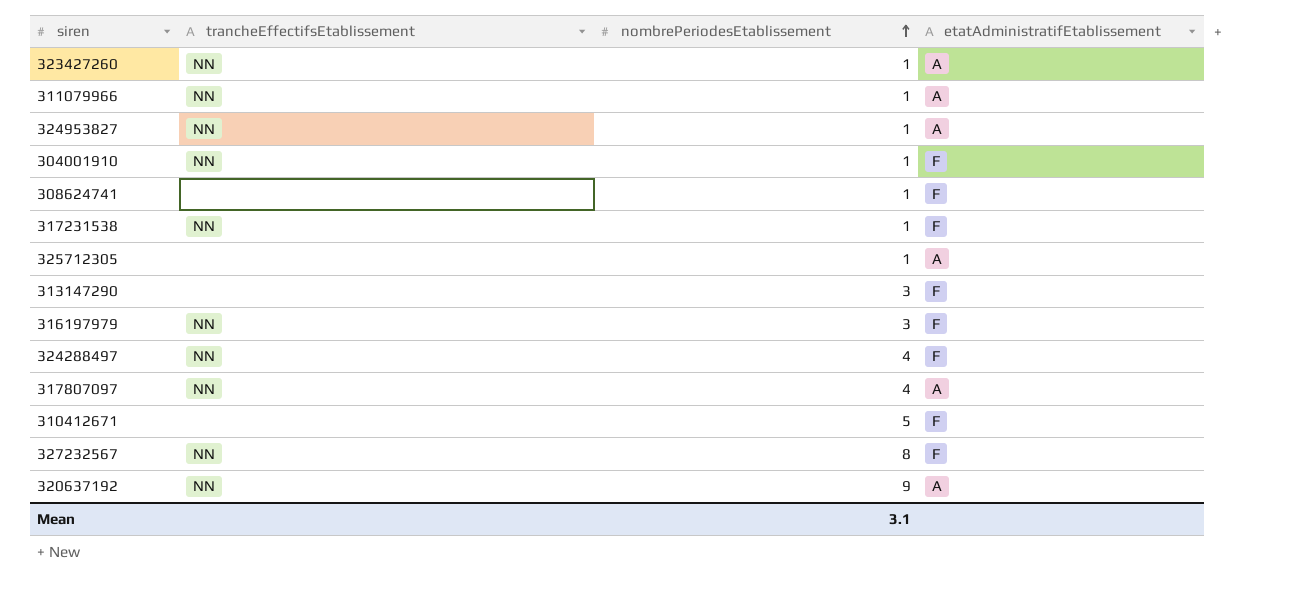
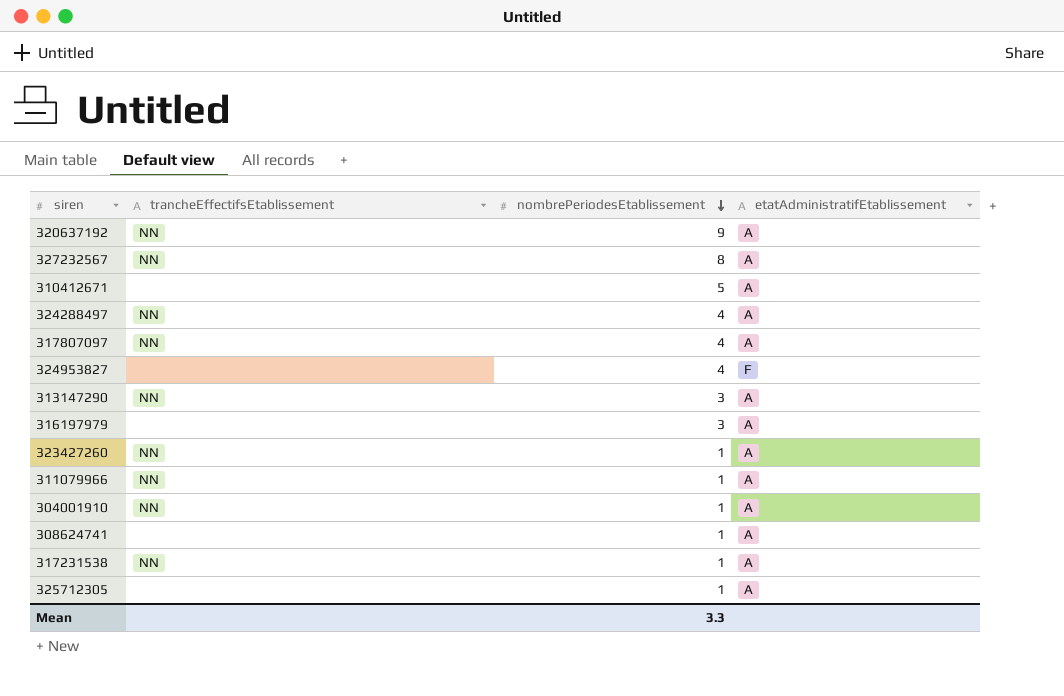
row order: nombrePeriodesEtablissement ascending -> nombrePeriodesEtablissement descending
327232567 | etatAdministratifEtablissement: F -> A
310412671 | etatAdministratifEtablissement: F -> A
324288497 | etatAdministratifEtablissement: F -> A
324953827 | trancheEffectifsEtablissement: NN -> none
324953827 | nombrePeriodesEtablissement: 1 -> 4
324953827 | etatAdministratifEtablissement: A -> F
313147290 | trancheEffectifsEtablissement: none -> NN
313147290 | etatAdministratifEtablissement: F -> A
316197979 | trancheEffectifsEtablissement: NN -> none
316197979 | etatAdministratifEtablissement: F -> A
304001910 | etatAdministratifEtablissement: F -> A
308624741 | etatAdministratifEtablissement: F -> A
317231538 | etatAdministratifEtablissement: F -> A
Mean | nombrePeriodesEtablissement: 3.1 -> 3.3

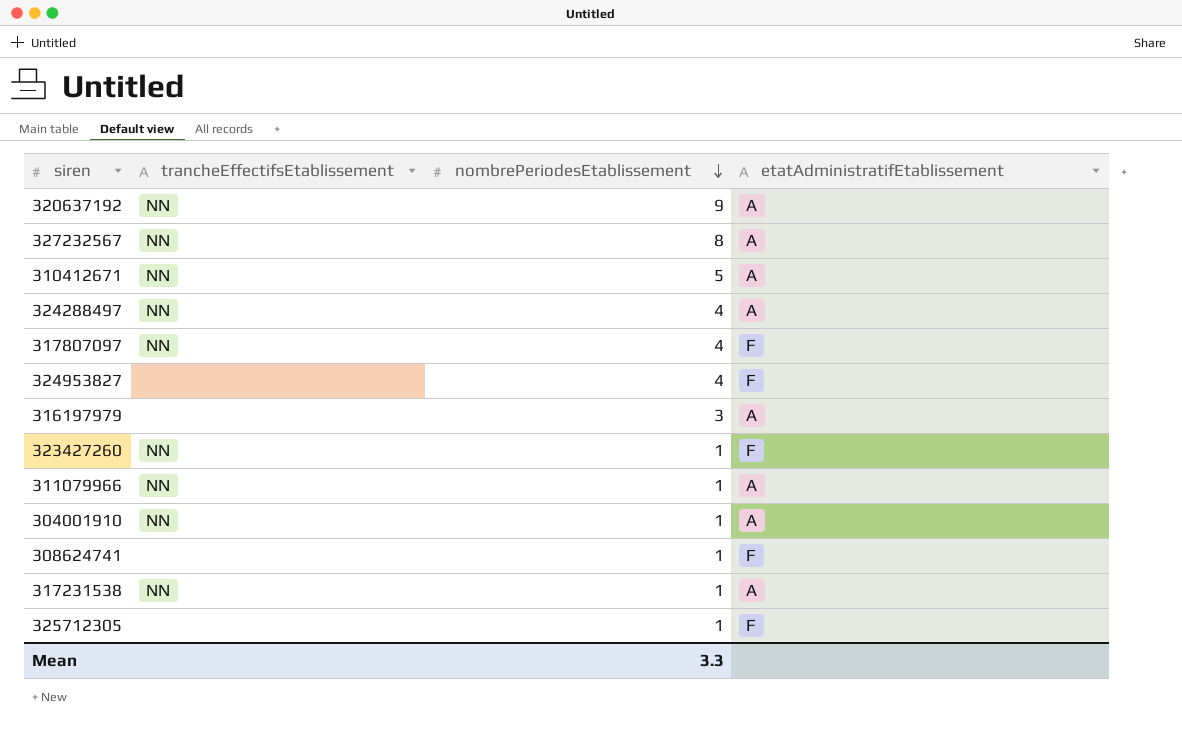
row 313147290: NN | 3 | A -> none
310412671 | trancheEffectifsEtablissement: none -> NN
317807097 | etatAdministratifEtablissement: A -> F
323427260 | etatAdministratifEtablissement: A -> F
308624741 | etatAdministratifEtablissement: A -> F
325712305 | etatAdministratifEtablissement: A -> F

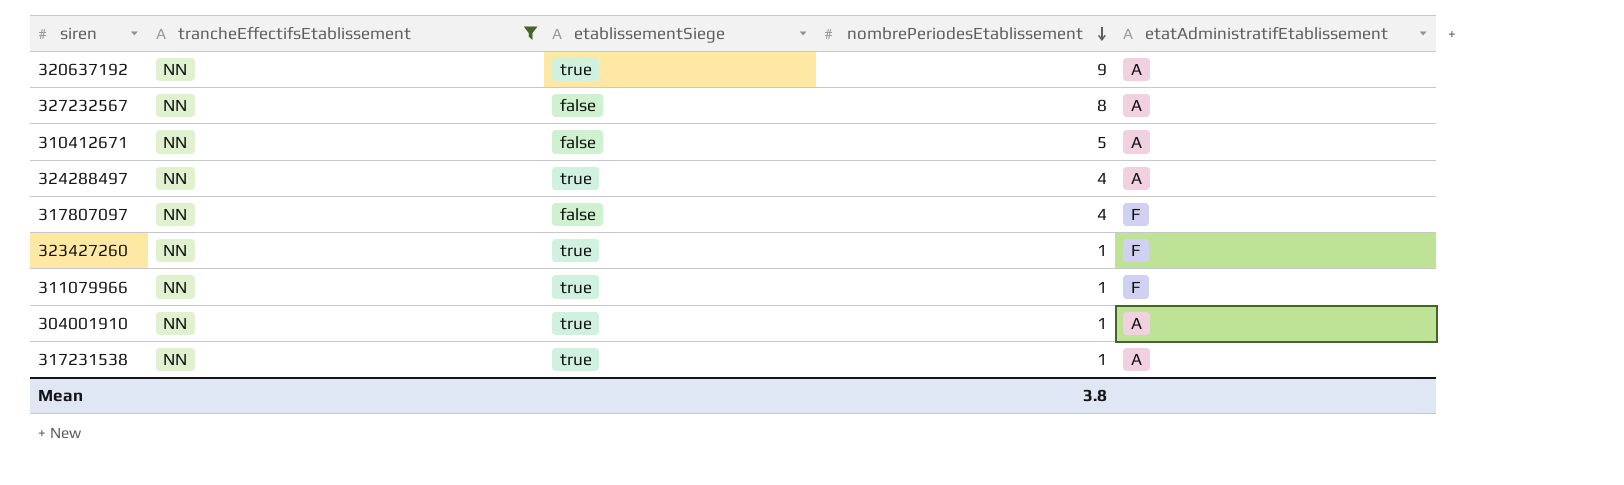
filter: none -> trancheEffectifsEtablissement = NN
column etablissementSiege | position: none -> 3
311079966 | etatAdministratifEtablissement: A -> F
Mean | nombrePeriodesEtablissement: 3.3 -> 3.8

